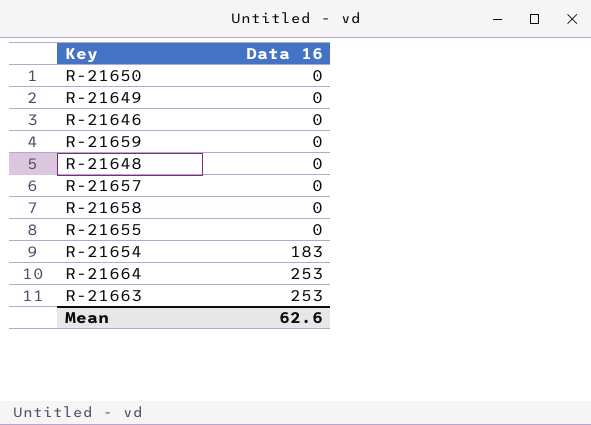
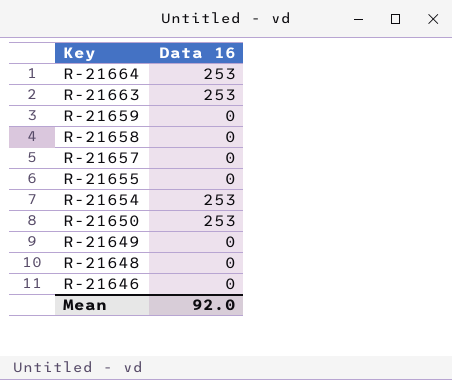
row order: Data 16 ascending -> Key descending
R-21654 | Data 16: 183 -> 253
R-21650 | Data 16: 0 -> 253
Mean | Data 16: 62.6 -> 92.0

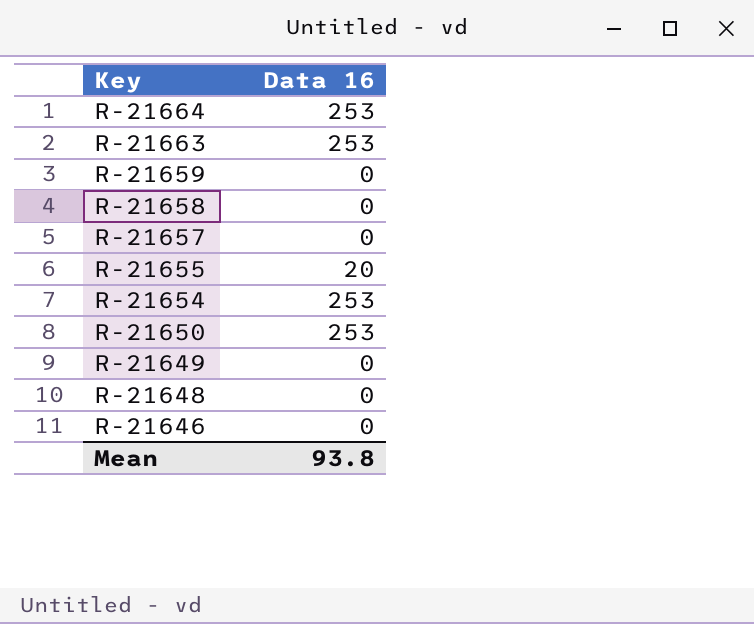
R-21655 | Data 16: 0 -> 20
Mean | Data 16: 92.0 -> 93.8

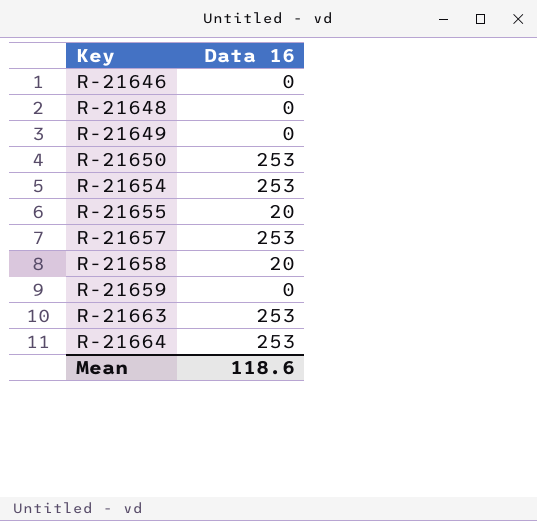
row order: Key descending -> Key ascending
R-21657 | Data 16: 0 -> 253
R-21658 | Data 16: 0 -> 20
Mean | Data 16: 93.8 -> 118.6

